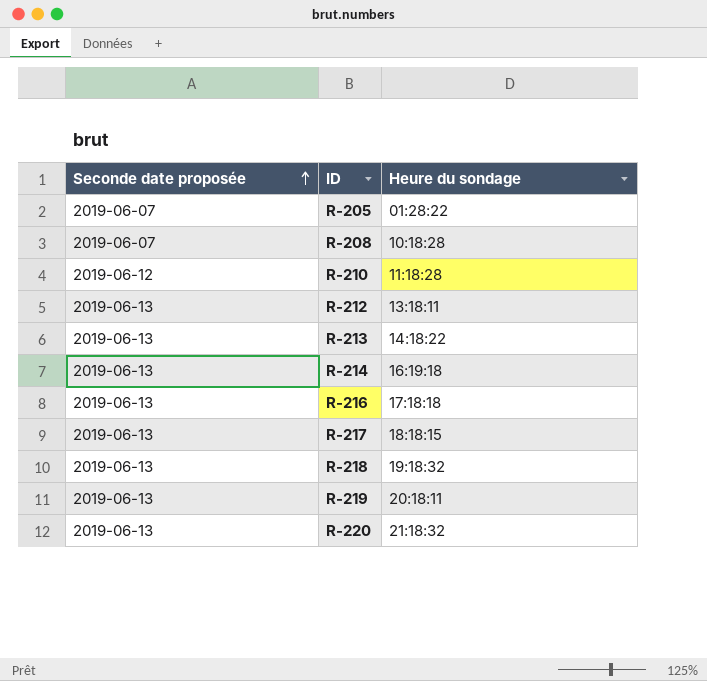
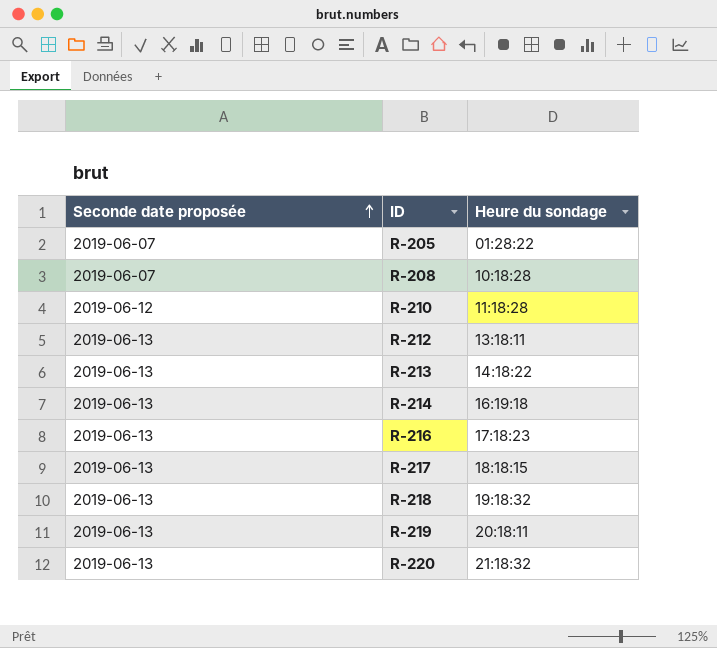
R-216 | Heure du sondage: 17:18:18 -> 17:18:23

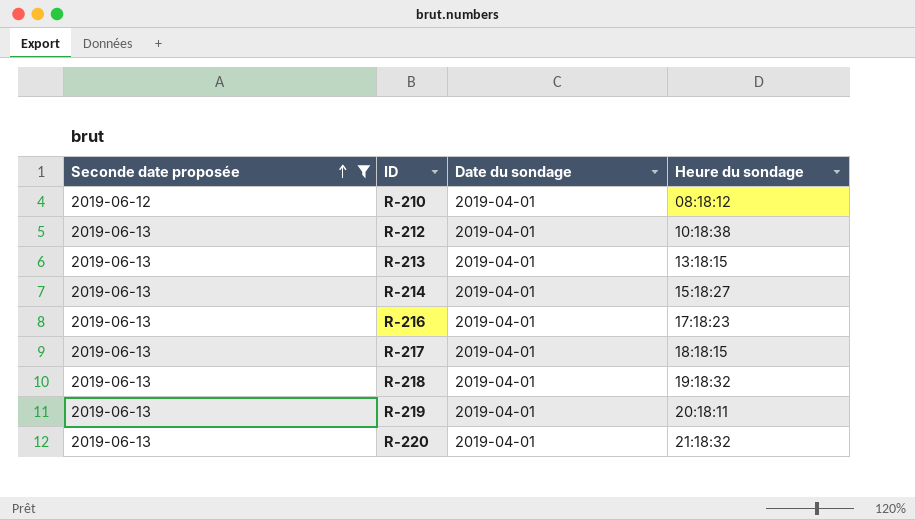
filter: none -> Seconde date proposée != 2019-06-07
column Date du sondage | position: none -> 3
R-210 | Heure du sondage: 11:18:28 -> 08:18:12
R-212 | Heure du sondage: 13:18:11 -> 10:18:38
R-213 | Heure du sondage: 14:18:22 -> 13:18:15
R-214 | Heure du sondage: 16:19:18 -> 15:18:27

